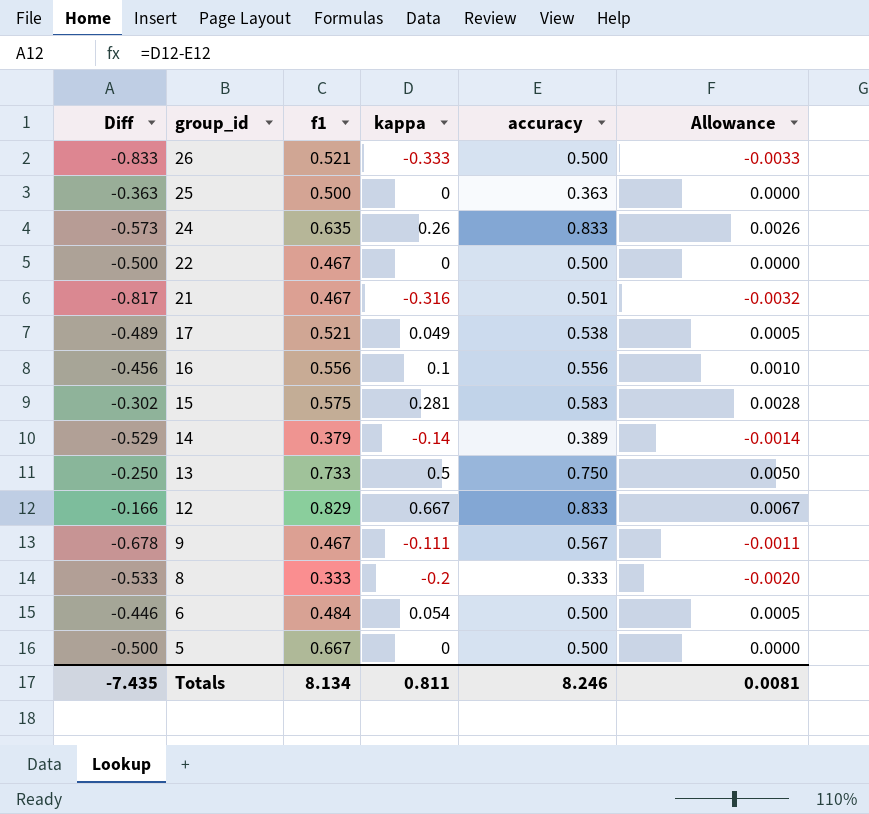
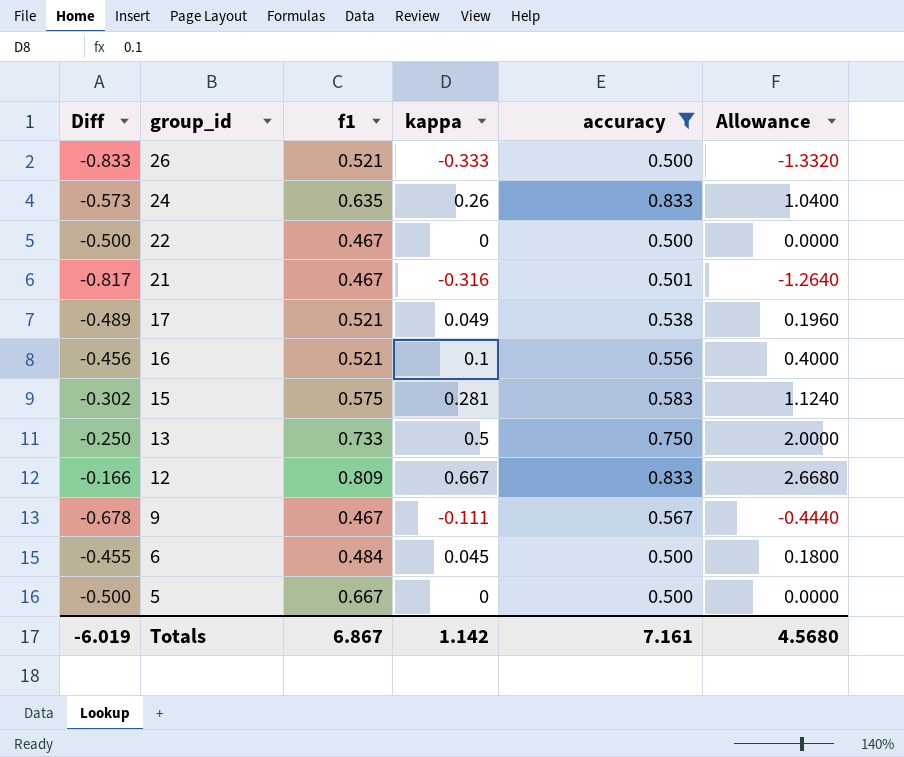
filter: none -> accuracy >= 0.500
column Allowance | formula: [kappa] * 0.01 -> [kappa] * 4
16 | f1: 0.556 -> 0.521
12 | f1: 0.829 -> 0.809
6 | Diff: -0.446 -> -0.455
6 | kappa: 0.054 -> 0.045
Totals | Diff: -7.435 -> -6.019
Totals | f1: 8.134 -> 6.867
Totals | kappa: 0.811 -> 1.142
Totals | accuracy: 8.246 -> 7.161
Totals | Allowance: 0.0081 -> 4.5680

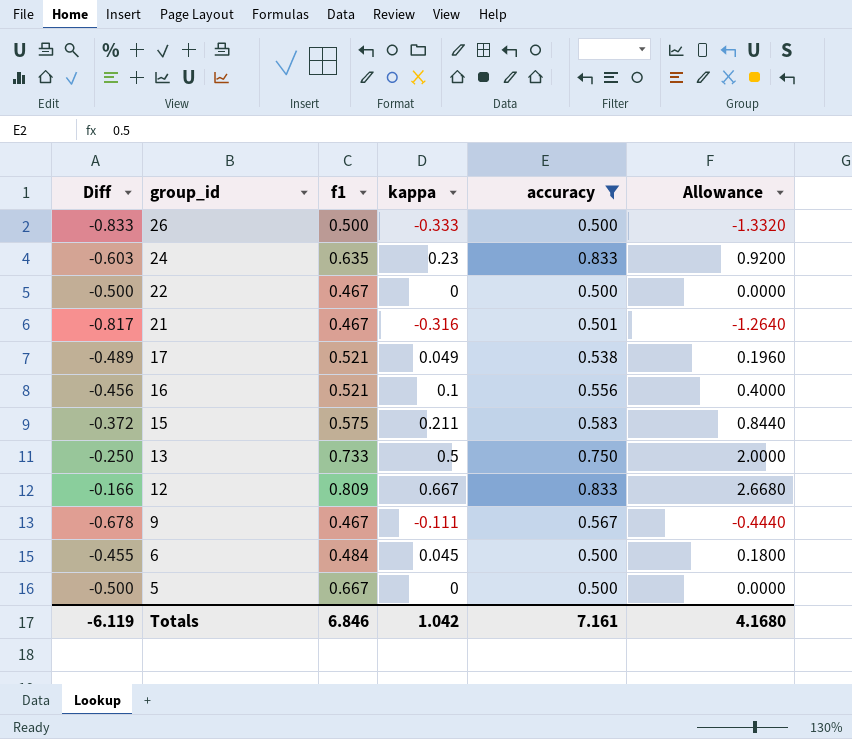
26 | f1: 0.521 -> 0.500
24 | Diff: -0.573 -> -0.603
24 | kappa: 0.26 -> 0.23
24 | Allowance: 1.0400 -> 0.9200
15 | Diff: -0.302 -> -0.372
15 | kappa: 0.281 -> 0.211
15 | Allowance: 1.1240 -> 0.8440
Totals | Diff: -6.019 -> -6.119
Totals | f1: 6.867 -> 6.846
Totals | kappa: 1.142 -> 1.042
Totals | Allowance: 4.5680 -> 4.1680

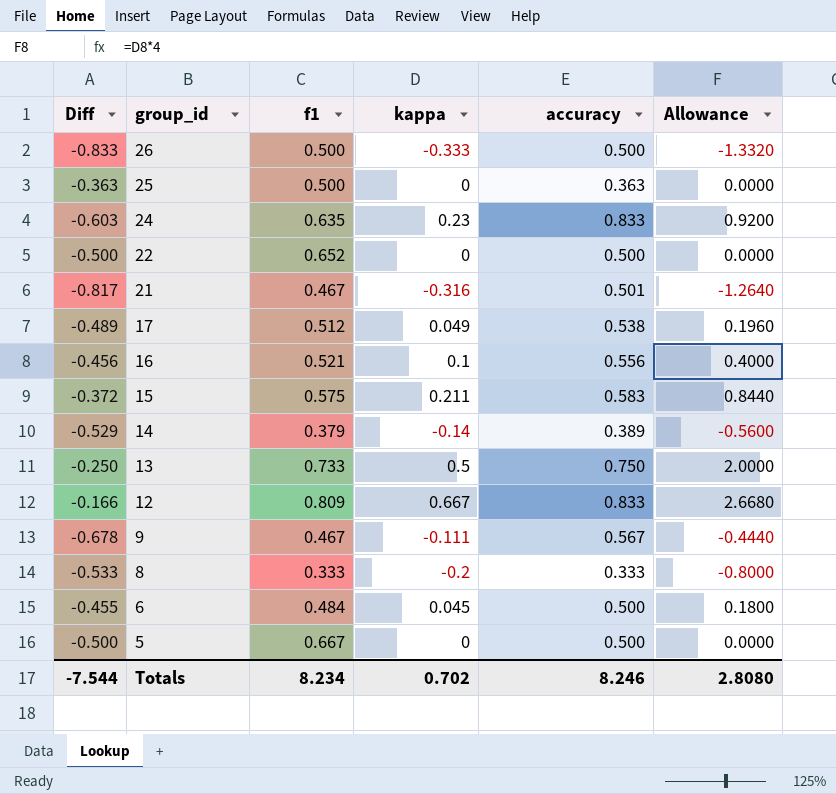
filter: accuracy >= 0.500 -> none
22 | f1: 0.467 -> 0.652
17 | f1: 0.521 -> 0.512
Totals | Diff: -6.119 -> -7.544
Totals | f1: 6.846 -> 8.234
Totals | kappa: 1.042 -> 0.702
Totals | accuracy: 7.161 -> 8.246
Totals | Allowance: 4.1680 -> 2.8080

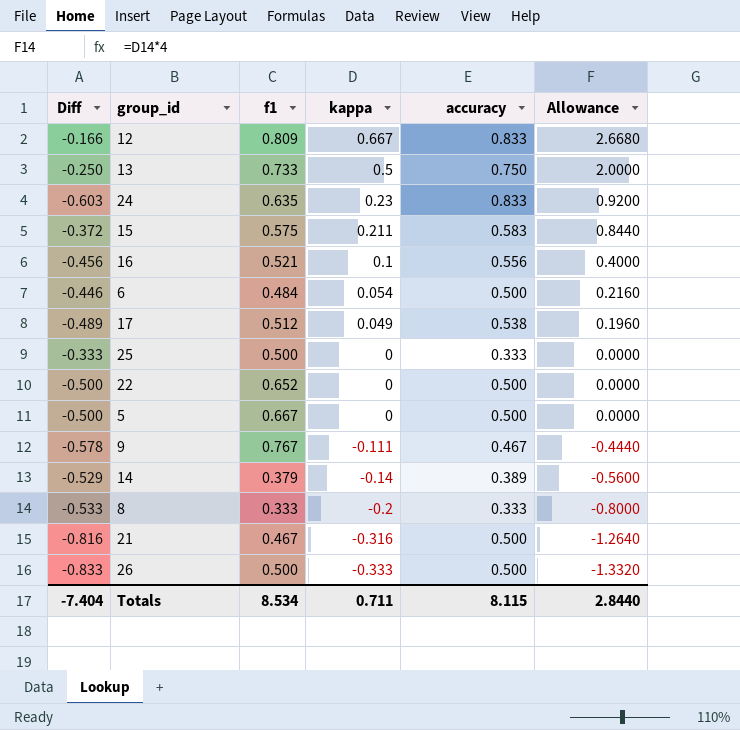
row order: group_id descending -> kappa descending
6 | Diff: -0.455 -> -0.446
6 | kappa: 0.045 -> 0.054
6 | Allowance: 0.1800 -> 0.2160
25 | Diff: -0.363 -> -0.333
25 | accuracy: 0.363 -> 0.333
9 | Diff: -0.678 -> -0.578
9 | f1: 0.467 -> 0.767
9 | accuracy: 0.567 -> 0.467
21 | Diff: -0.817 -> -0.816
21 | accuracy: 0.501 -> 0.500
Totals | Diff: -7.544 -> -7.404
Totals | f1: 8.234 -> 8.534
Totals | kappa: 0.702 -> 0.711
Totals | accuracy: 8.246 -> 8.115
Totals | Allowance: 2.8080 -> 2.8440

